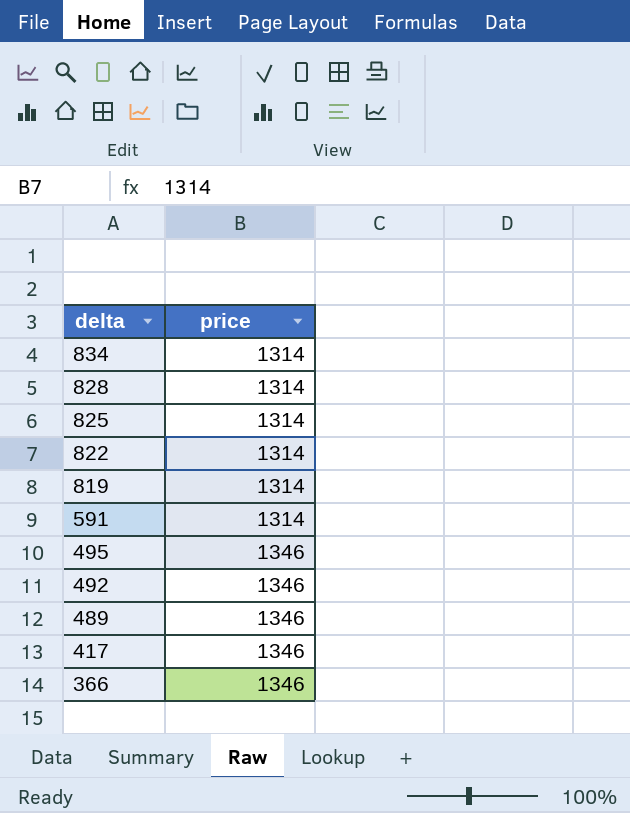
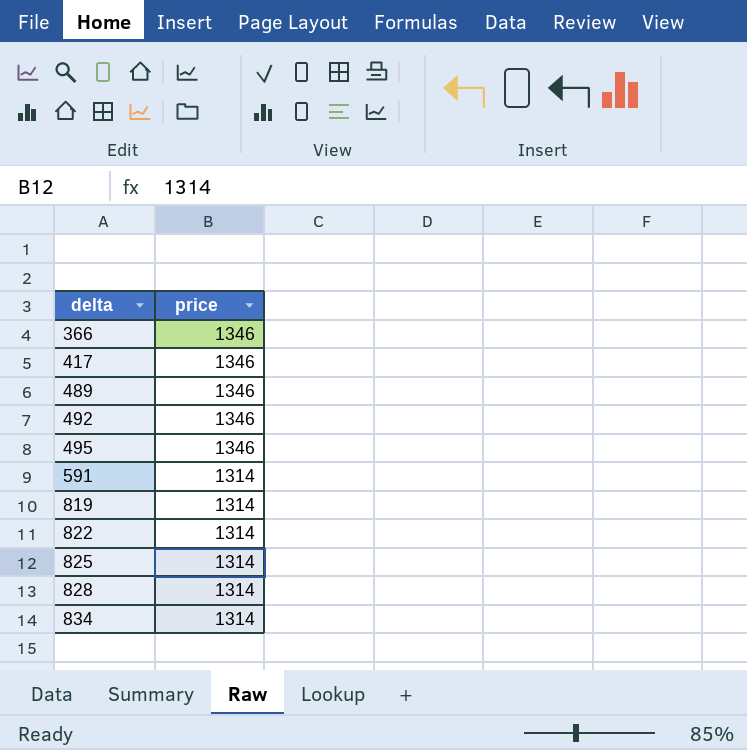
row order: delta descending -> delta ascending

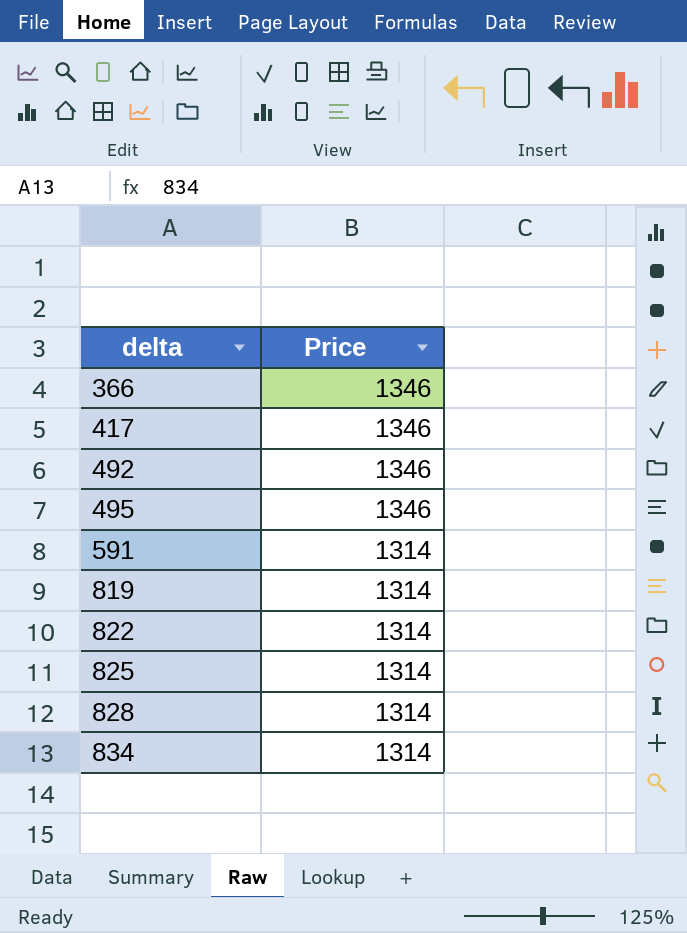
column name: price -> Price
row 489: 1346 -> none

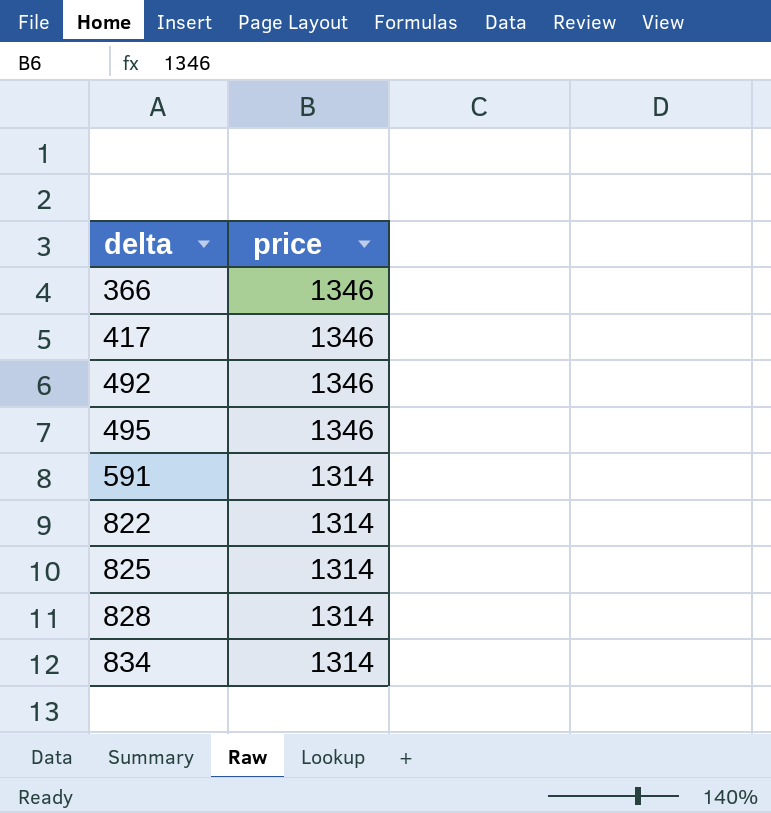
column name: Price -> price
row 819: 1314 -> none

